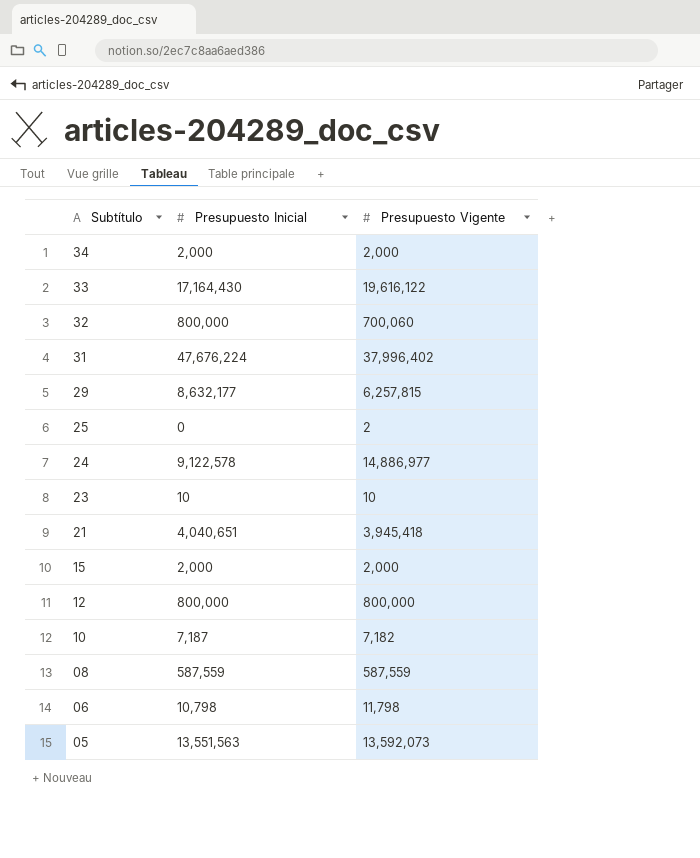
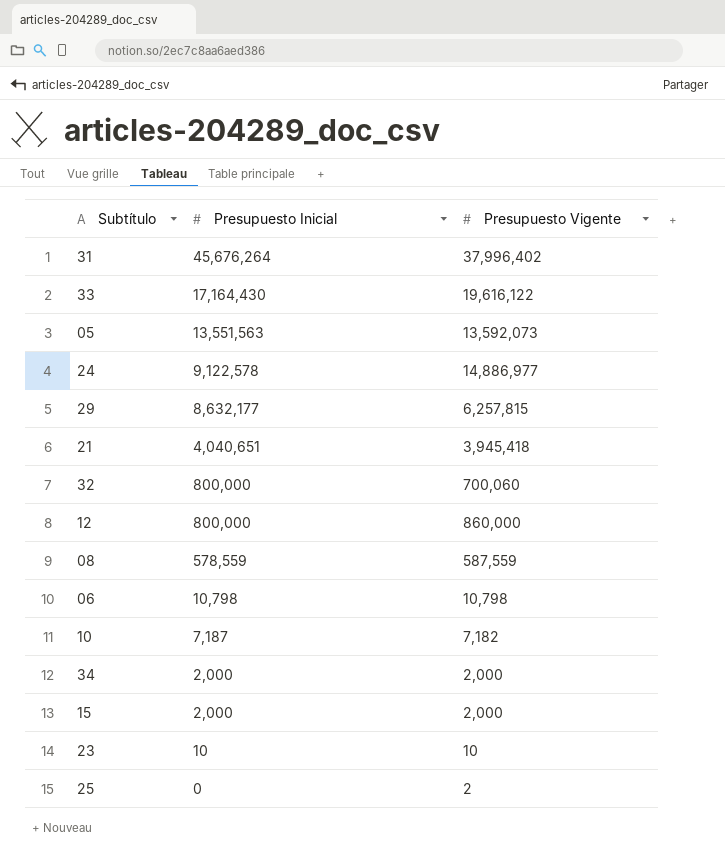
row order: Subtítulo descending -> Presupuesto Inicial descending
31 | Presupuesto Inicial: 47,676,224 -> 45,676,264
12 | Presupuesto Vigente: 800,000 -> 860,000
08 | Presupuesto Inicial: 587,559 -> 578,559
06 | Presupuesto Vigente: 11,798 -> 10,798

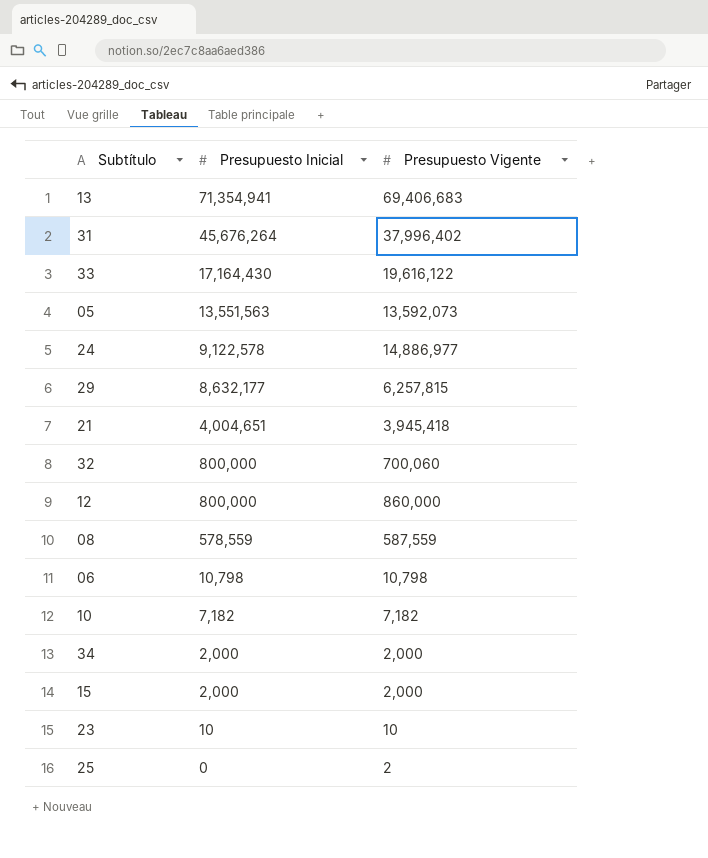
row 13: none -> 71,354,941 | 69,406,683
21 | Presupuesto Inicial: 4,040,651 -> 4,004,651
10 | Presupuesto Inicial: 7,187 -> 7,182

